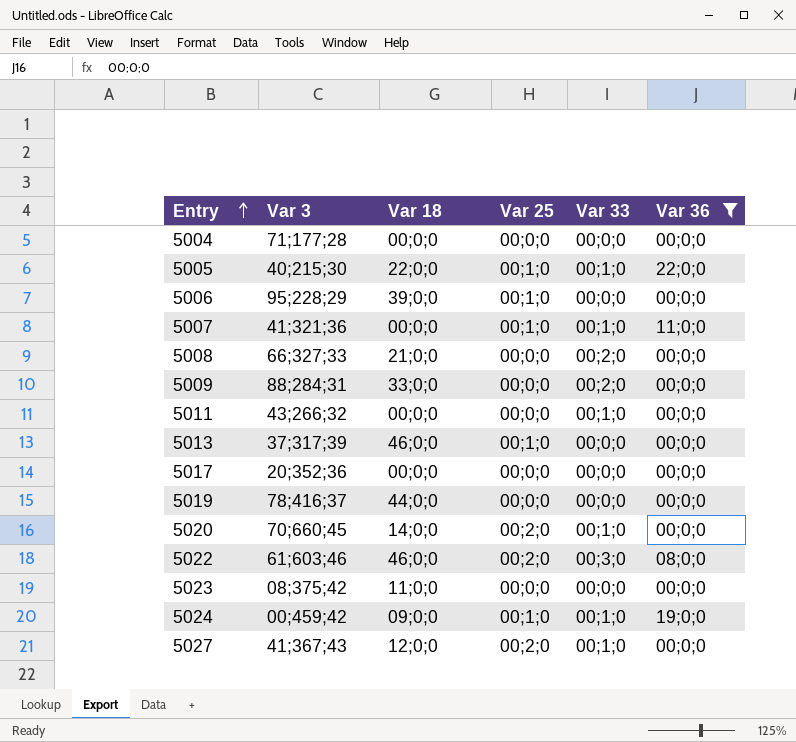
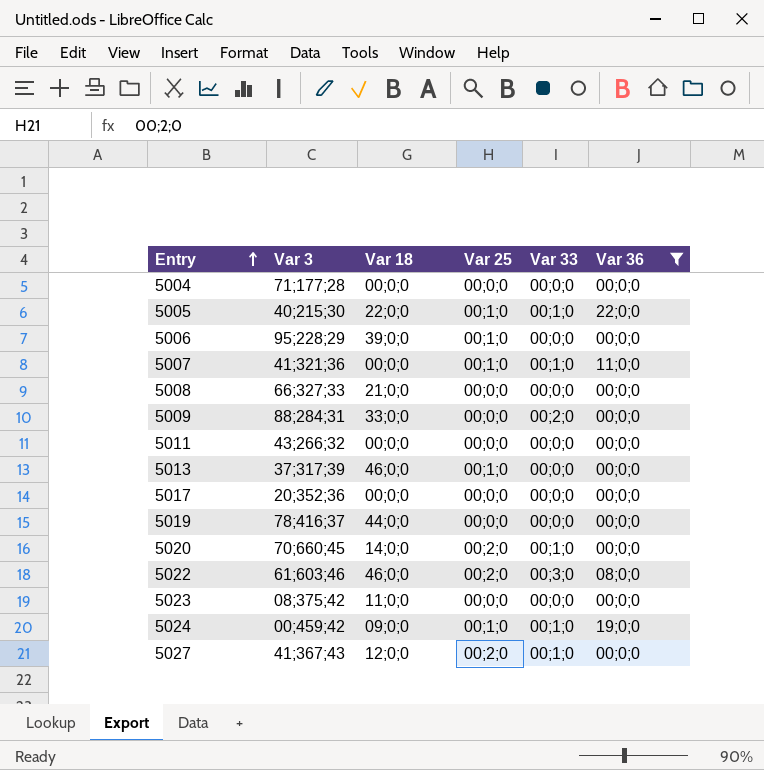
5008 | Var 33: 00;2;0 -> 00;0;0
5011 | Var 33: 00;1;0 -> 00;0;0

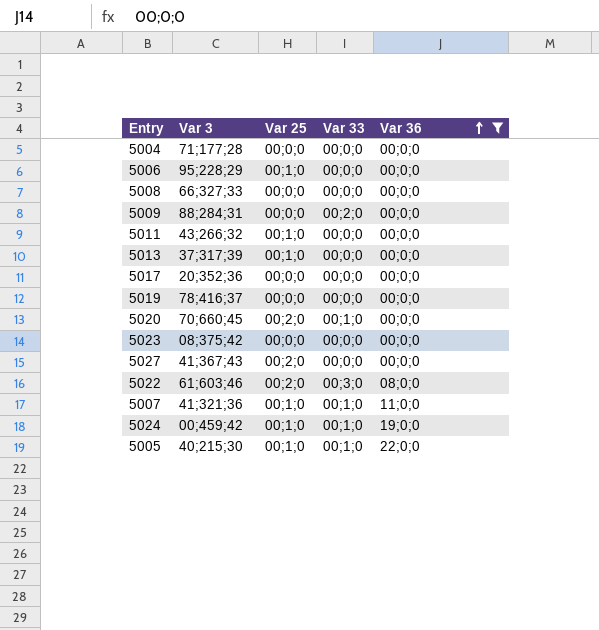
row order: Entry ascending -> Var 36 ascending
column Var 18 | position: 3 -> none
5011 | Var 25: 00;0;0 -> 00;1;0
5027 | Var 33: 00;1;0 -> 00;0;0

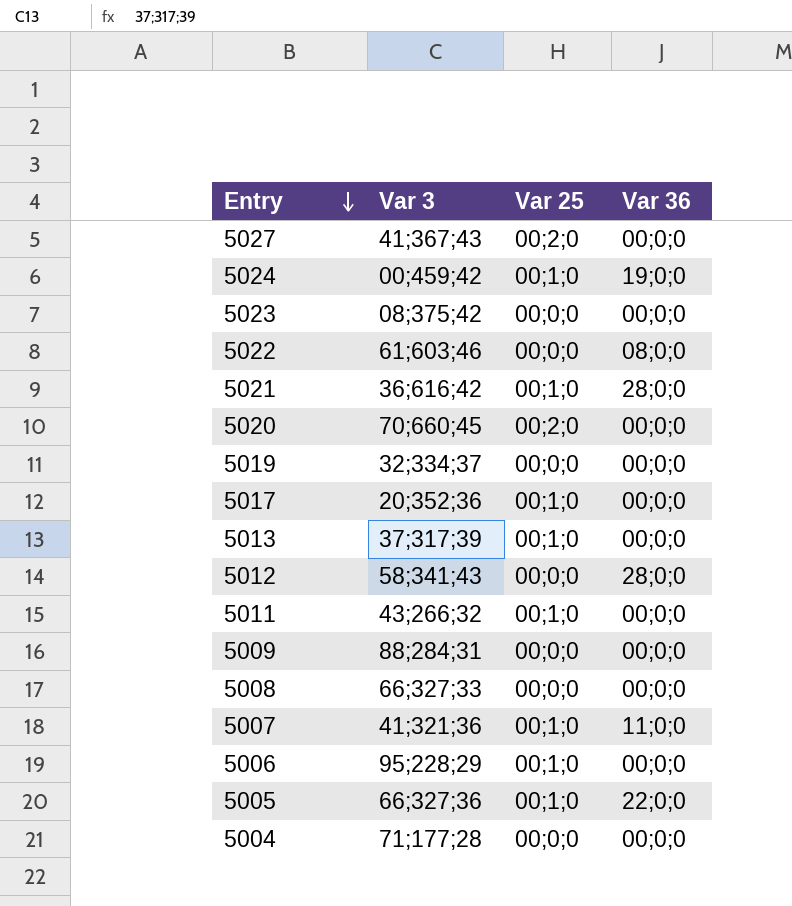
filter: Var 36 != 28;0;0 -> none
row order: Var 36 ascending -> Entry descending
column Var 33 | position: 4 -> none
5022 | Var 25: 00;2;0 -> 00;0;0
5019 | Var 3: 78;416;37 -> 32;334;37
5017 | Var 25: 00;0;0 -> 00;1;0
5005 | Var 3: 40;215;30 -> 66;327;36

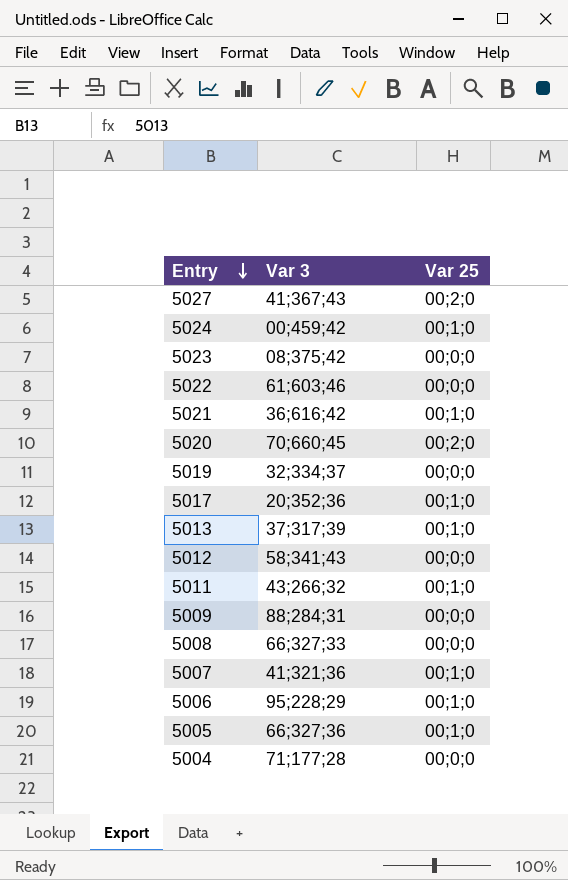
column Var 36 | position: 4 -> none

